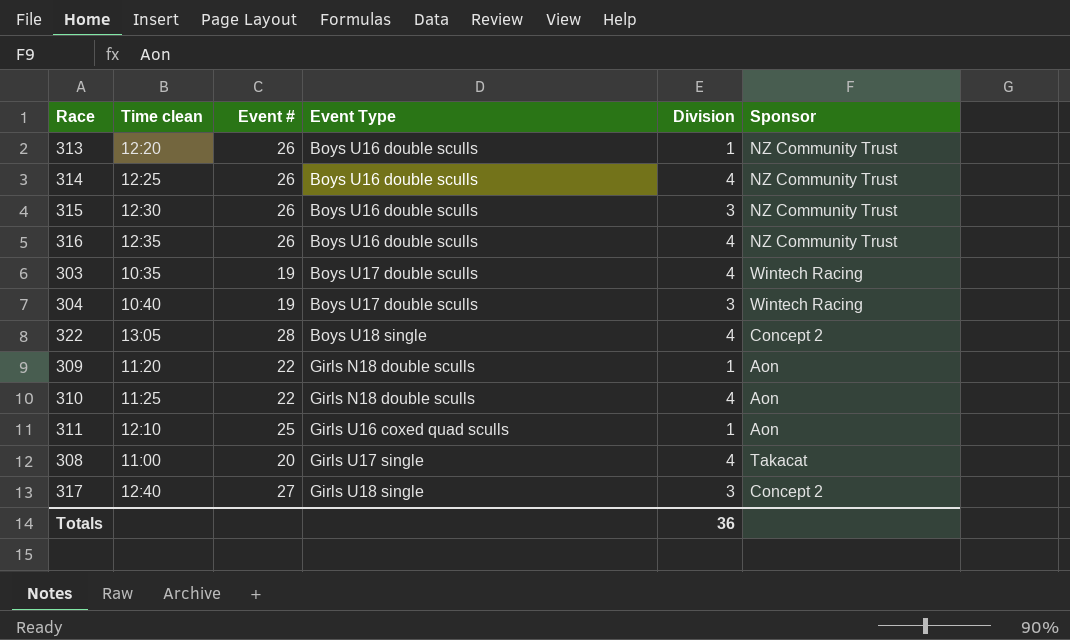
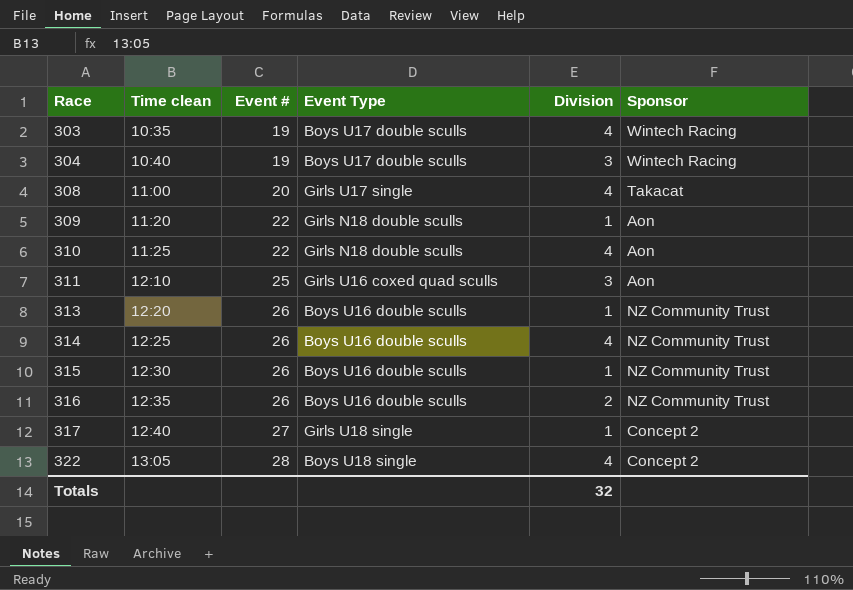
row order: Event Type ascending -> Race ascending
311 | Division: 1 -> 3
315 | Division: 3 -> 1
316 | Division: 4 -> 2
317 | Division: 3 -> 1
Totals | Division: 36 -> 32

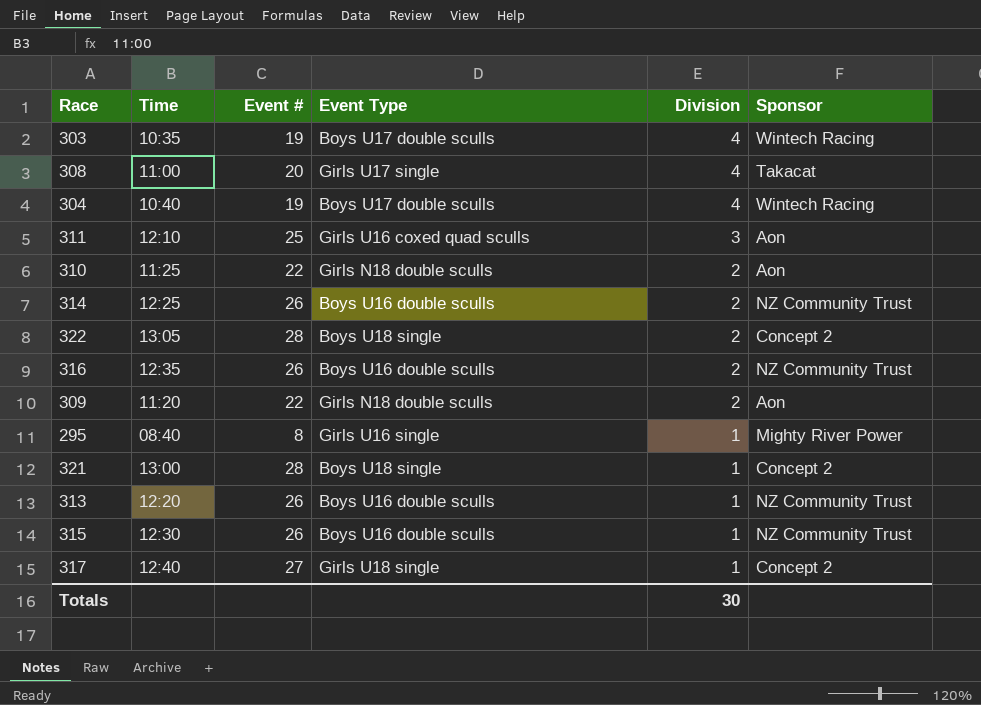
row order: Race ascending -> Division descending
column name: Time clean -> Time
304 | Division: 3 -> 4
310 | Division: 4 -> 2
314 | Division: 4 -> 2
322 | Division: 4 -> 2
309 | Division: 1 -> 2
row 295: none -> 08:40 | 8 | Girls U16 single | 1 | Mighty River Power
row 321: none -> 13:00 | 28 | Boys U18 single | 1 | Concept 2
Totals | Division: 32 -> 30

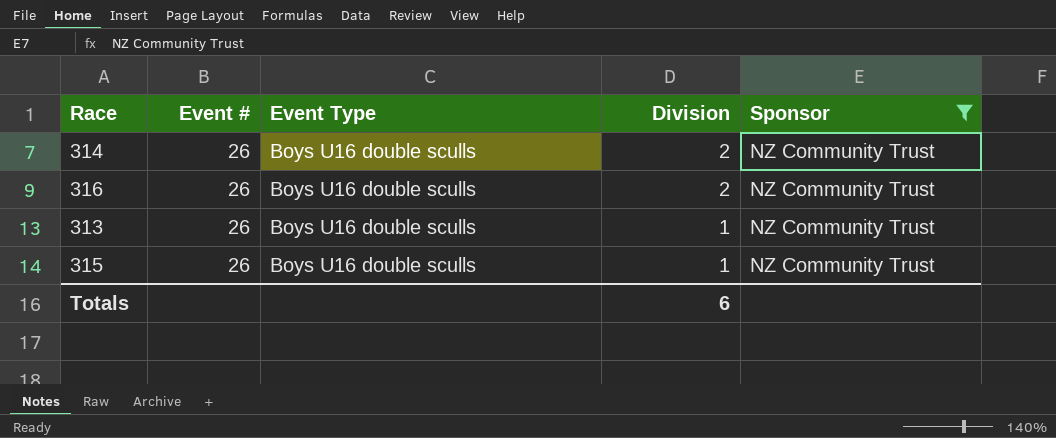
filter: none -> Sponsor = NZ Community Trust
column Time | position: 2 -> none
Totals | Division: 30 -> 6

